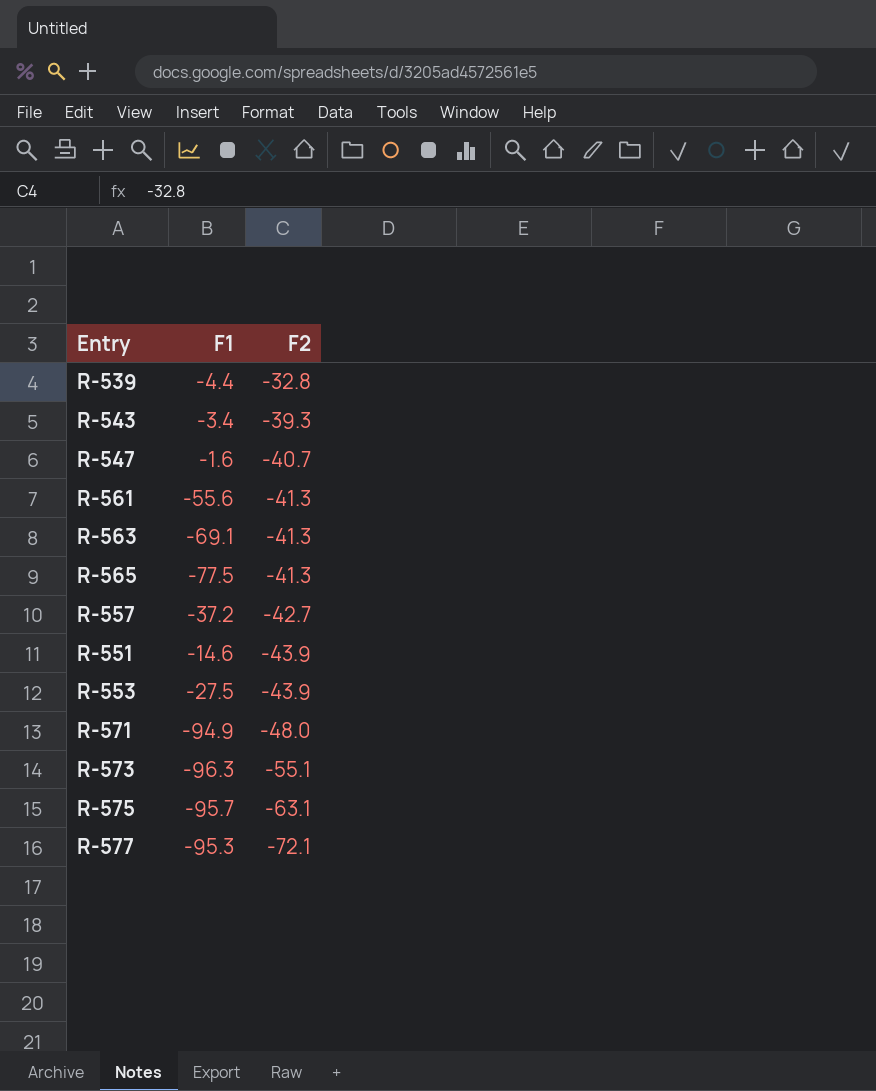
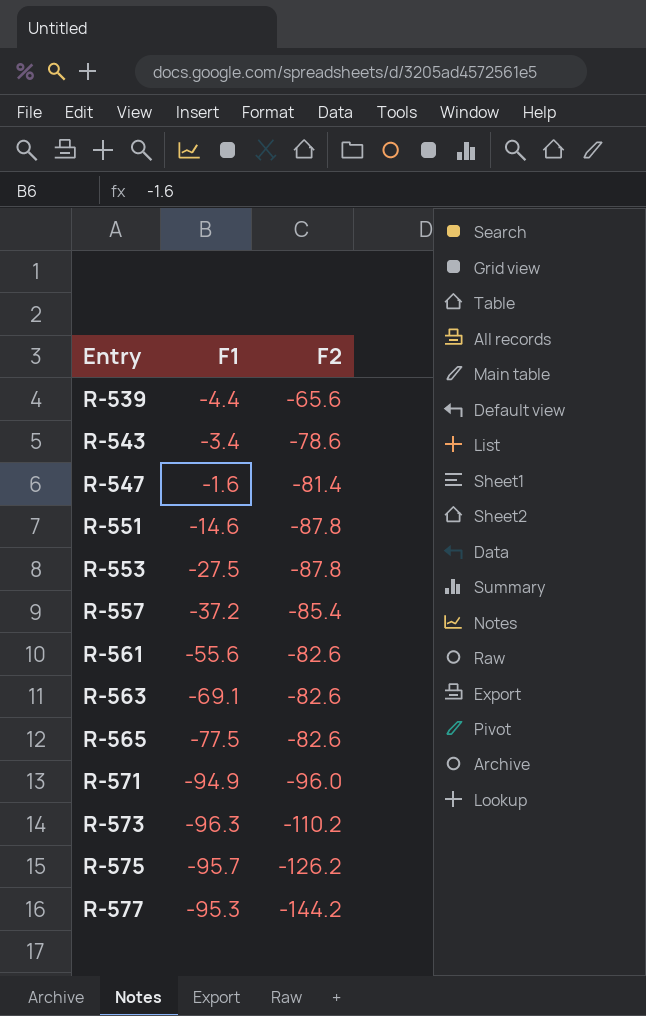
row order: F2 descending -> Entry ascending
R-539 | F2: -32.8 -> -65.6
R-543 | F2: -39.3 -> -78.6
R-547 | F2: -40.7 -> -81.4
R-551 | F2: -43.9 -> -87.8
R-553 | F2: -43.9 -> -87.8
R-557 | F2: -42.7 -> -85.4
R-561 | F2: -41.3 -> -82.6
R-563 | F2: -41.3 -> -82.6
R-565 | F2: -41.3 -> -82.6
R-571 | F2: -48.0 -> -96.0
R-573 | F2: -55.1 -> -110.2
R-575 | F2: -63.1 -> -126.2
R-577 | F2: -72.1 -> -144.2

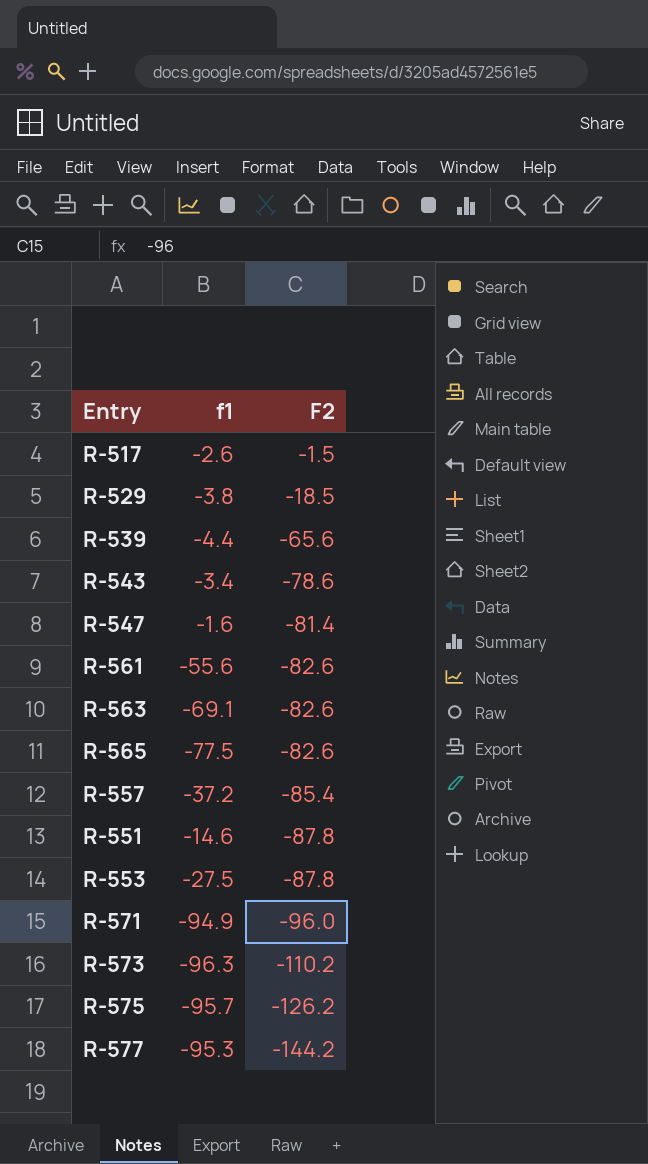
row order: Entry ascending -> F2 descending
column name: F1 -> f1
row R-517: none -> -2.6 | -1.5
row R-529: none -> -3.8 | -18.5

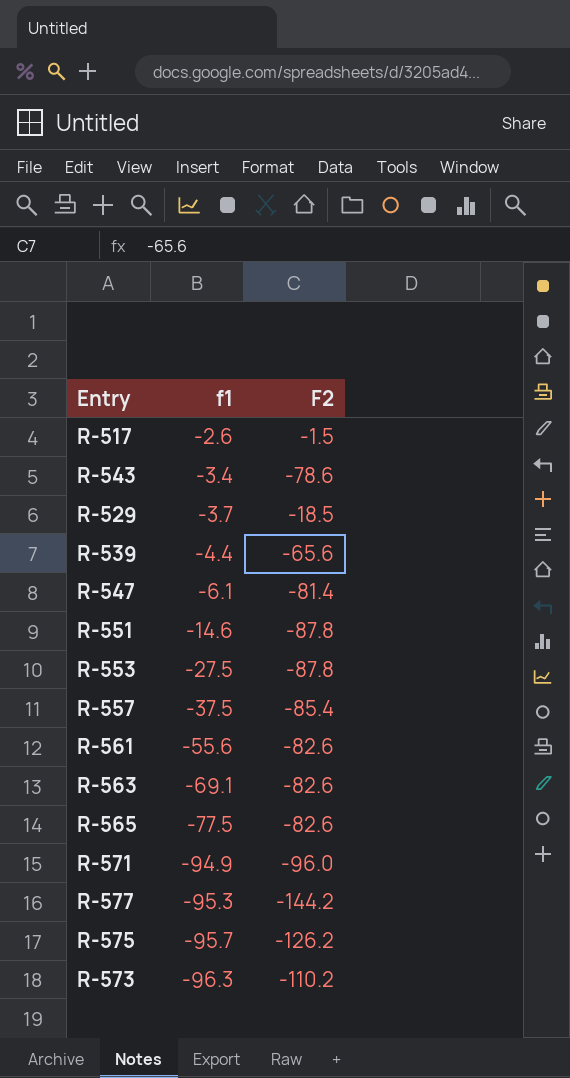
row order: F2 descending -> f1 descending
R-529 | f1: -3.8 -> -3.7
R-547 | f1: -1.6 -> -6.1
R-557 | f1: -37.2 -> -37.5

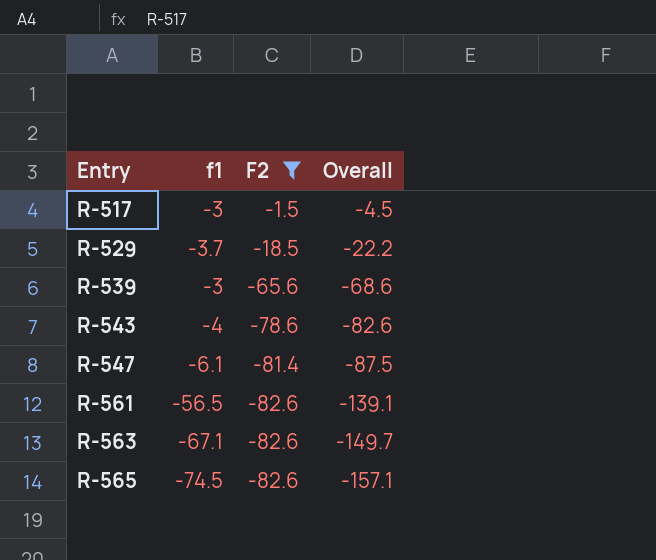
filter: none -> F2 >= -82.6
row order: f1 descending -> Entry ascending
column Overall | formula: none -> [f1] + [F2]
R-517 | f1: -2.6 -> -3
R-539 | f1: -4.4 -> -3
R-543 | f1: -3.4 -> -4
R-561 | f1: -55.6 -> -56.5
R-563 | f1: -69.1 -> -67.1
R-565 | f1: -77.5 -> -74.5

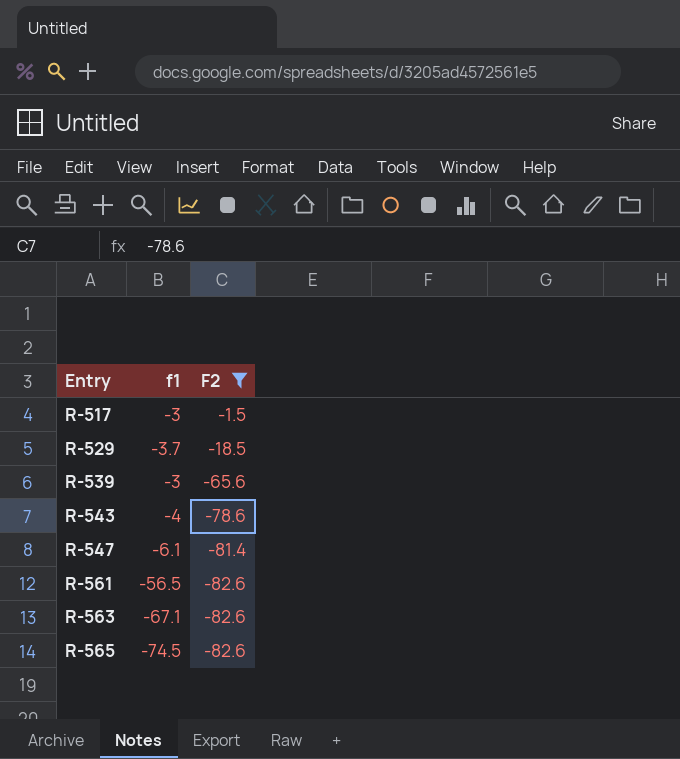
column Overall | formula: [f1] + [F2] -> none

